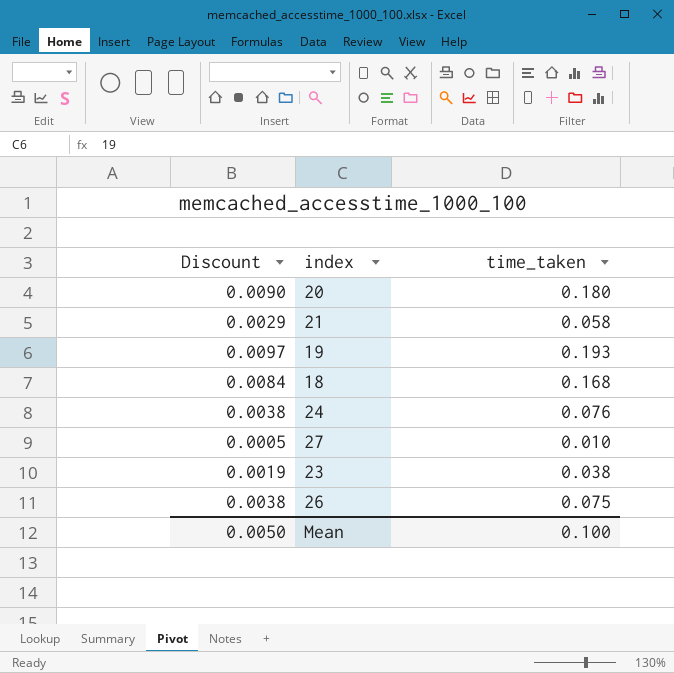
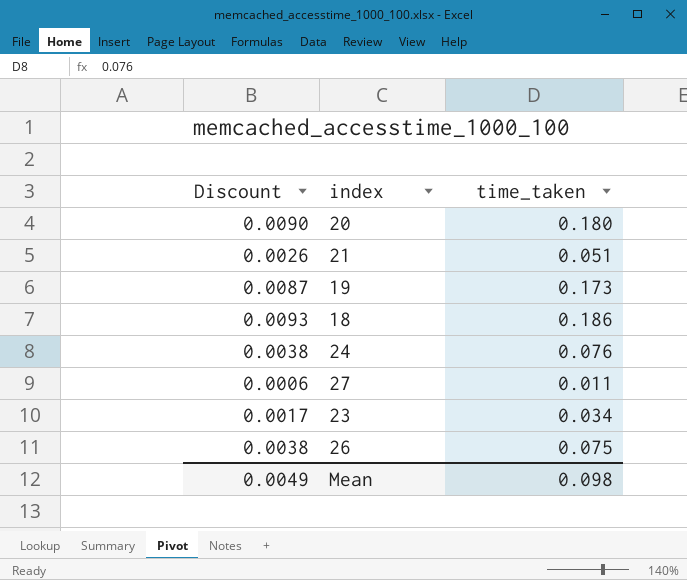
21 | Discount: 0.0029 -> 0.0026
21 | time_taken: 0.058 -> 0.051
19 | Discount: 0.0097 -> 0.0087
19 | time_taken: 0.193 -> 0.173
18 | Discount: 0.0084 -> 0.0093
18 | time_taken: 0.168 -> 0.186
27 | Discount: 0.0005 -> 0.0006
27 | time_taken: 0.010 -> 0.011
23 | Discount: 0.0019 -> 0.0017
23 | time_taken: 0.038 -> 0.034
Mean | Discount: 0.0050 -> 0.0049
Mean | time_taken: 0.100 -> 0.098

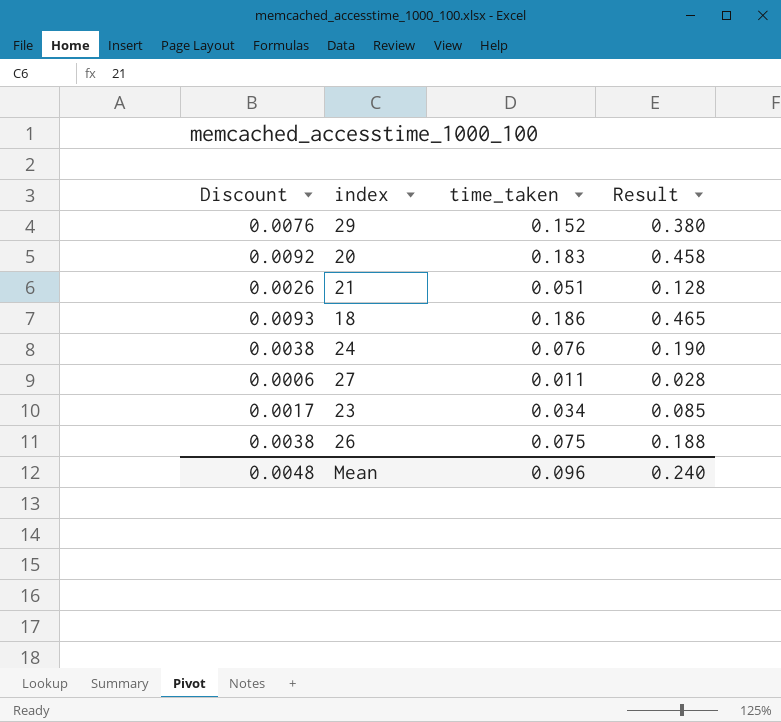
column Result | formula: none -> [time_taken] * 2.5
row 19: 0.0087 | 0.173 -> none
row 29: none -> 0.0076 | 0.152 | 0.380
20 | Discount: 0.0090 -> 0.0092
20 | time_taken: 0.180 -> 0.183
Mean | Discount: 0.0049 -> 0.0048
Mean | time_taken: 0.098 -> 0.096

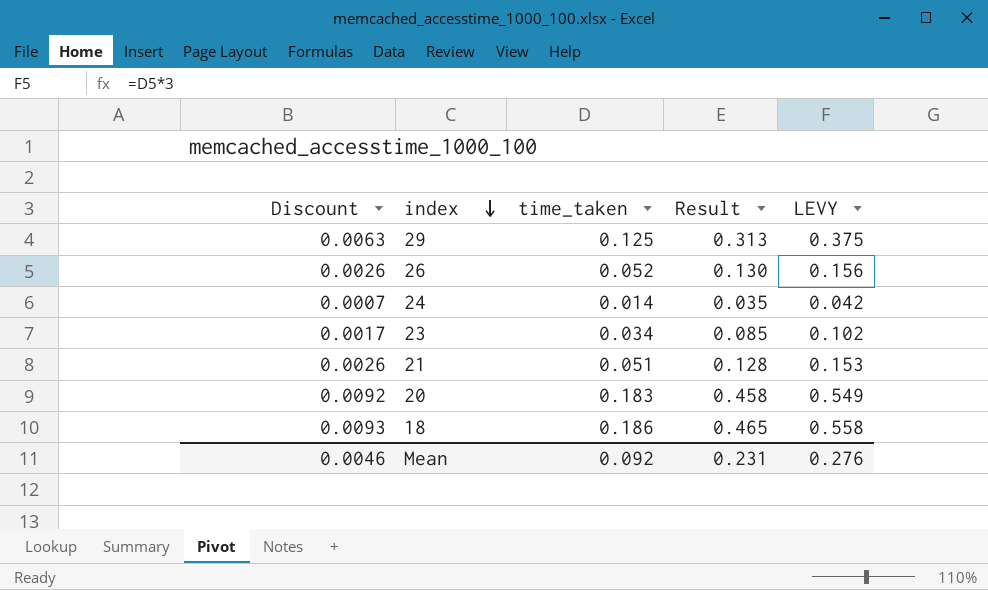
row order: none -> index descending
column LEVY | formula: none -> [time_taken] * 3
row 27: 0.0006 | 0.011 | 0.028 -> none
29 | Discount: 0.0076 -> 0.0063
29 | time_taken: 0.152 -> 0.125
29 | Result: 0.380 -> 0.313
26 | Discount: 0.0038 -> 0.0026
26 | time_taken: 0.075 -> 0.052
26 | Result: 0.188 -> 0.130
24 | Discount: 0.0038 -> 0.0007
24 | time_taken: 0.076 -> 0.014
24 | Result: 0.190 -> 0.035
Mean | Discount: 0.0048 -> 0.0046
Mean | time_taken: 0.096 -> 0.092
Mean | Result: 0.240 -> 0.231

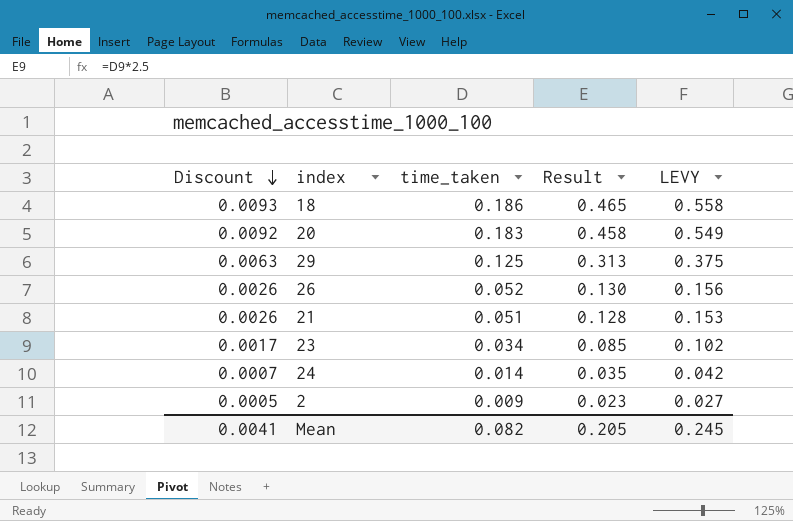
row order: index descending -> Discount descending
row 2: none -> 0.0005 | 0.009 | 0.023 | 0.027
Mean | Discount: 0.0046 -> 0.0041
Mean | time_taken: 0.092 -> 0.082
Mean | Result: 0.231 -> 0.205
Mean | LEVY: 0.276 -> 0.245

